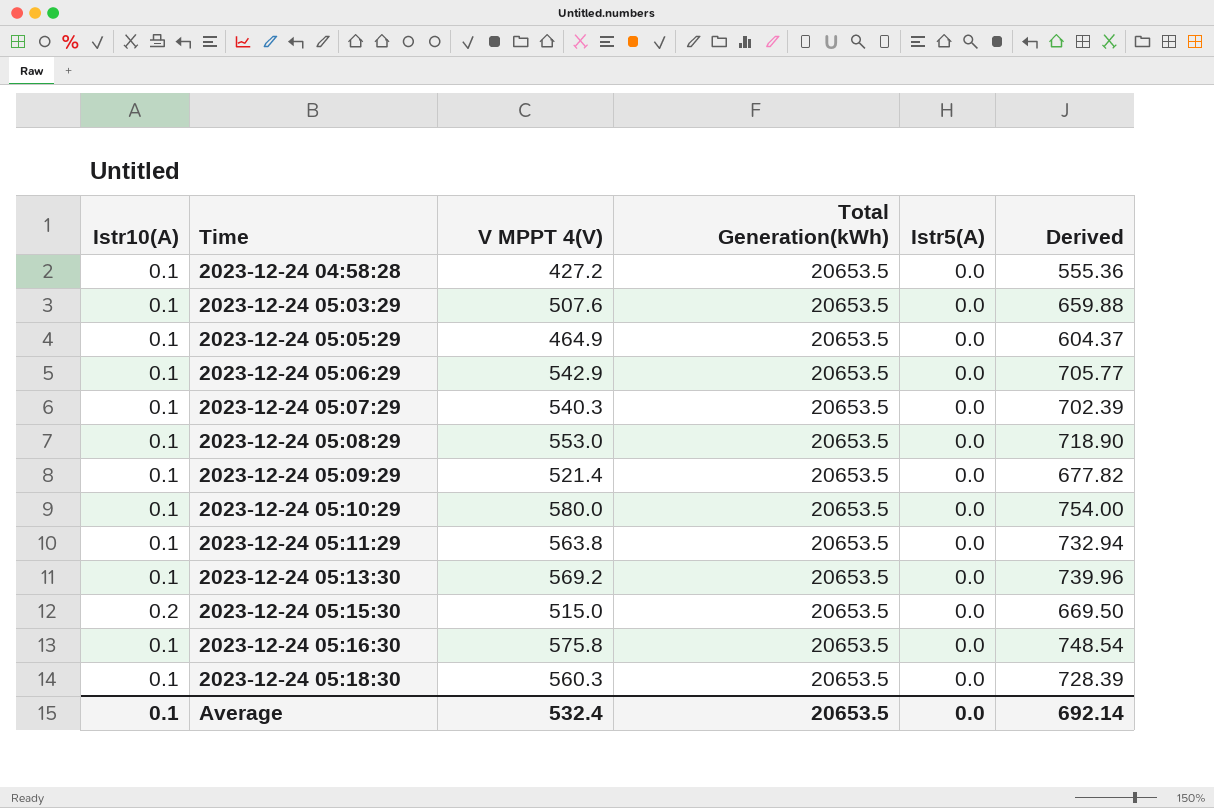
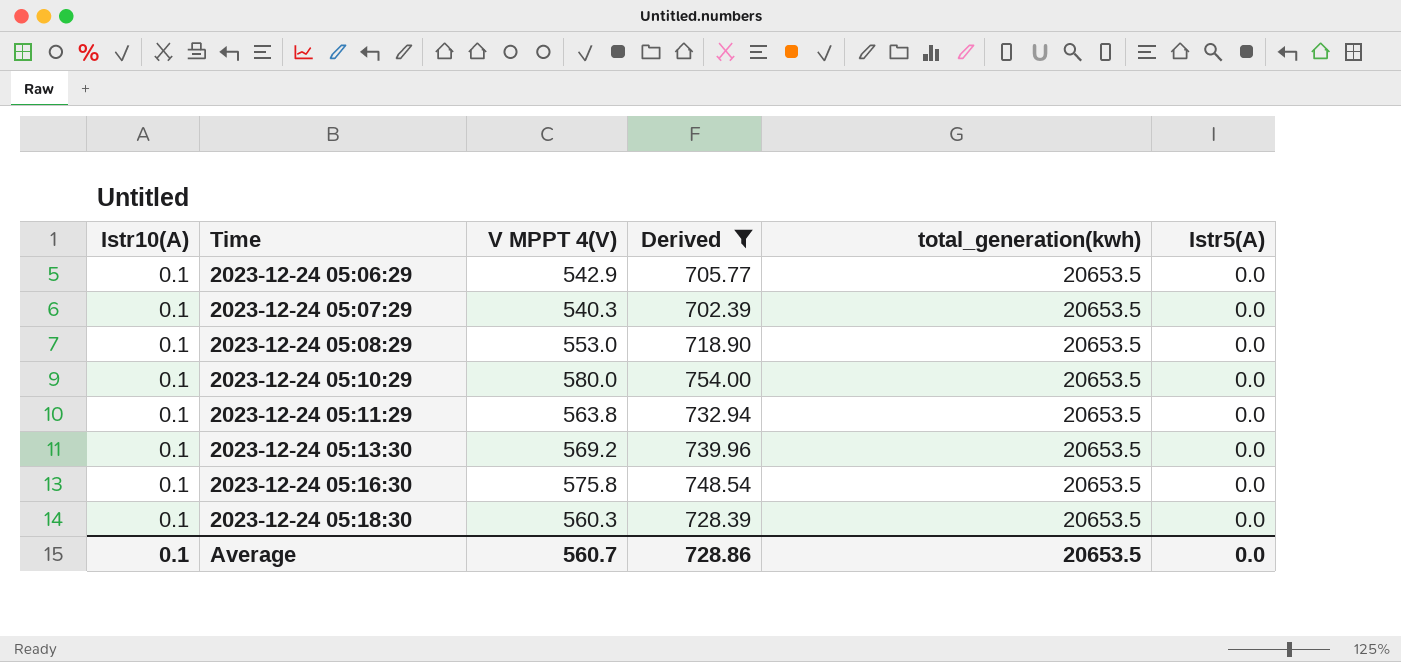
filter: none -> Derived >= 702.39
column Derived | position: 6 -> 4
column name: Total Generation(kWh) -> total_generation(kwh)
Average | V MPPT 4(V): 532.4 -> 560.7
Average | Derived: 692.14 -> 728.86

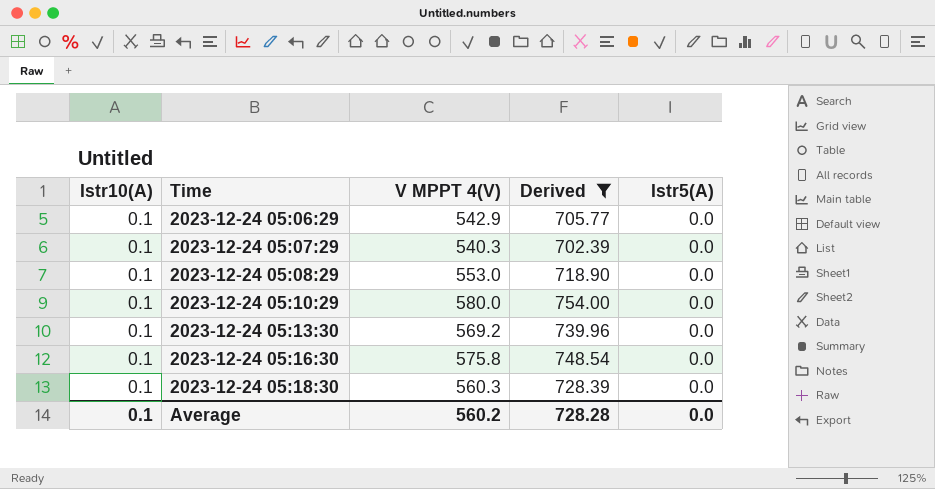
column total_generation(kwh) | position: 5 -> none
row 2023-12-24 05:11:29: 0.1 | 563.8 | 732.94 | 20653.5 | 0.0 -> none
Average | V MPPT 4(V): 560.7 -> 560.2
Average | Derived: 728.86 -> 728.28

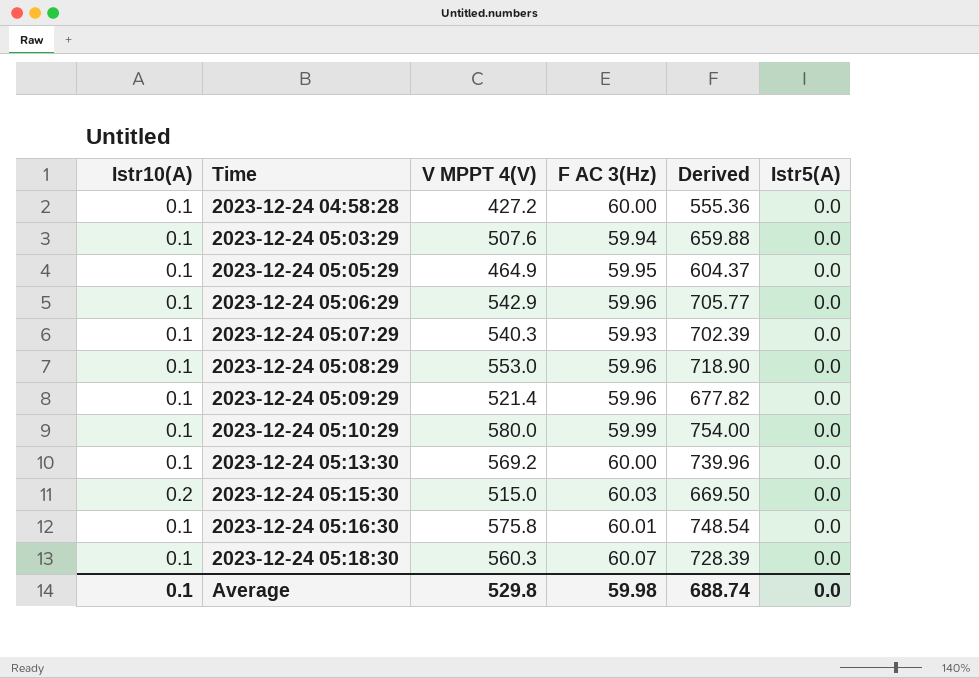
filter: Derived >= 702.39 -> none
column F AC 3(Hz) | position: none -> 4
Average | V MPPT 4(V): 560.2 -> 529.8
Average | Derived: 728.28 -> 688.74

